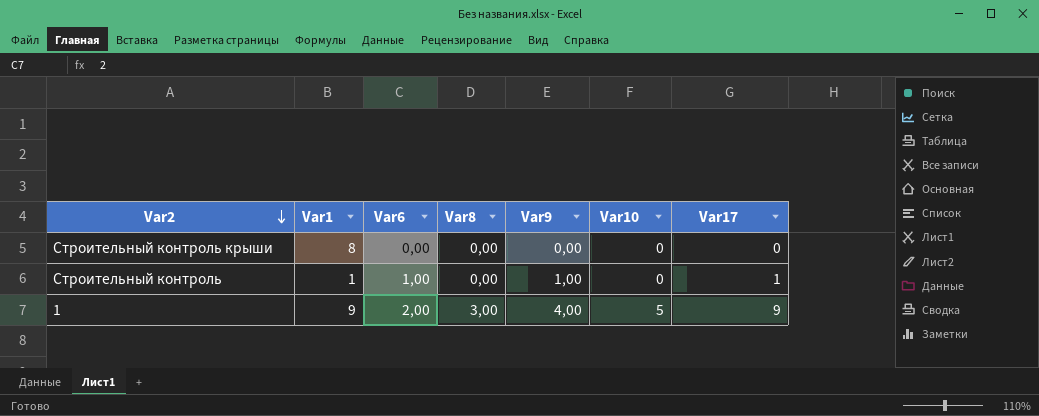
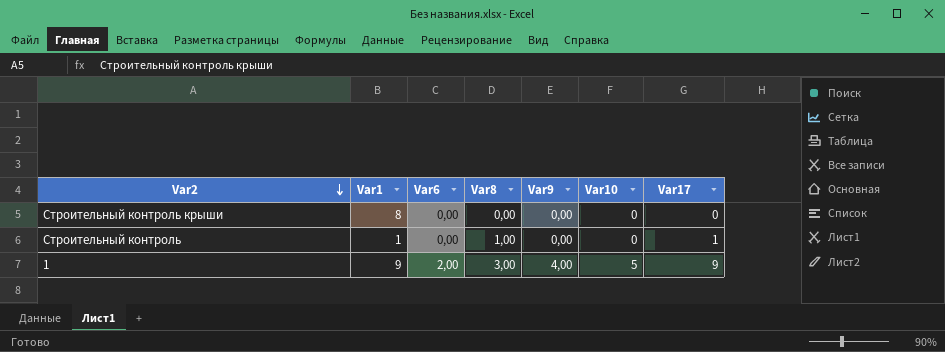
Строительный контроль | Var6: 1,00 -> 0,00
Строительный контроль | Var8: 0,00 -> 1,00
Строительный контроль | Var9: 1,00 -> 0,00

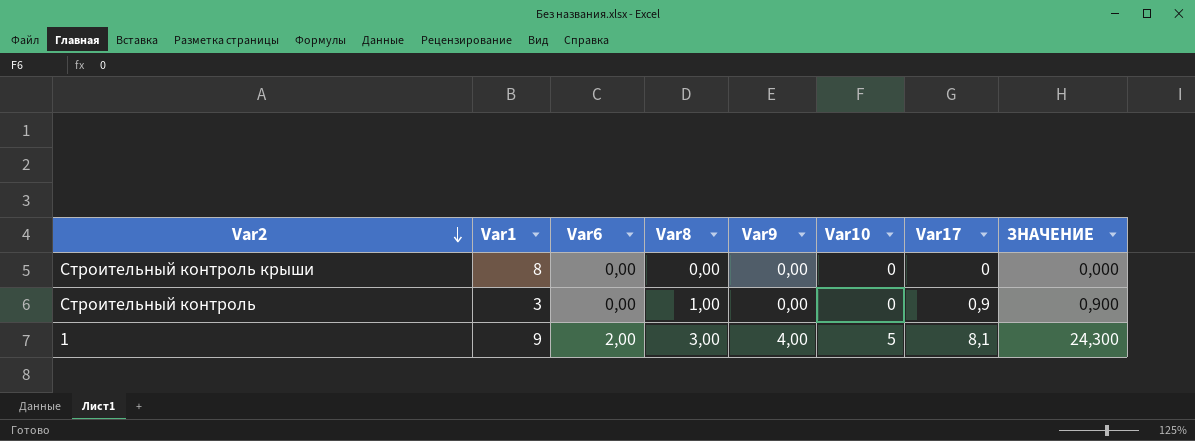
column ЗНАЧЕНИЕ | formula: none -> [Var8] * [Var17]
Строительный контроль | Var1: 1 -> 3
Строительный контроль | Var17: 1 -> 0,9
1 | Var17: 9 -> 8,1

